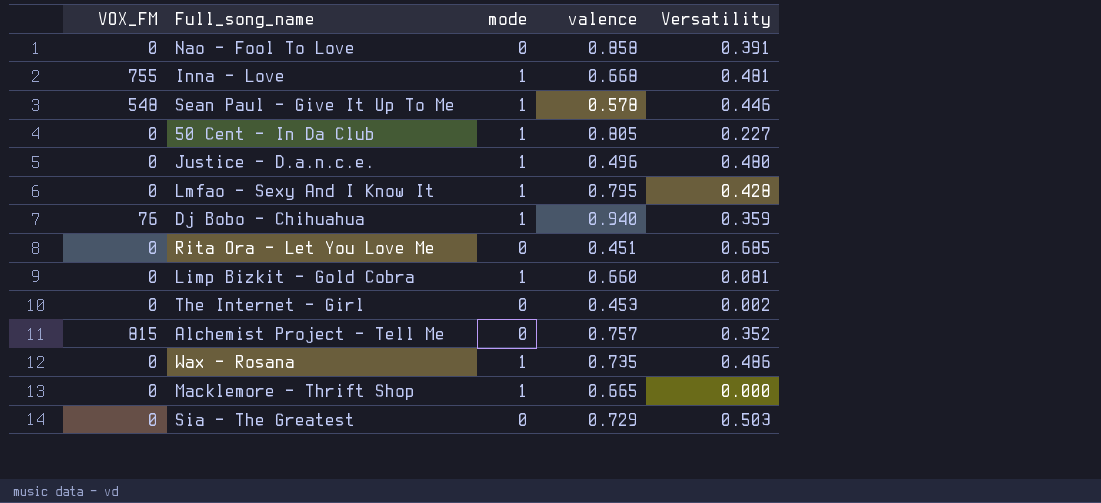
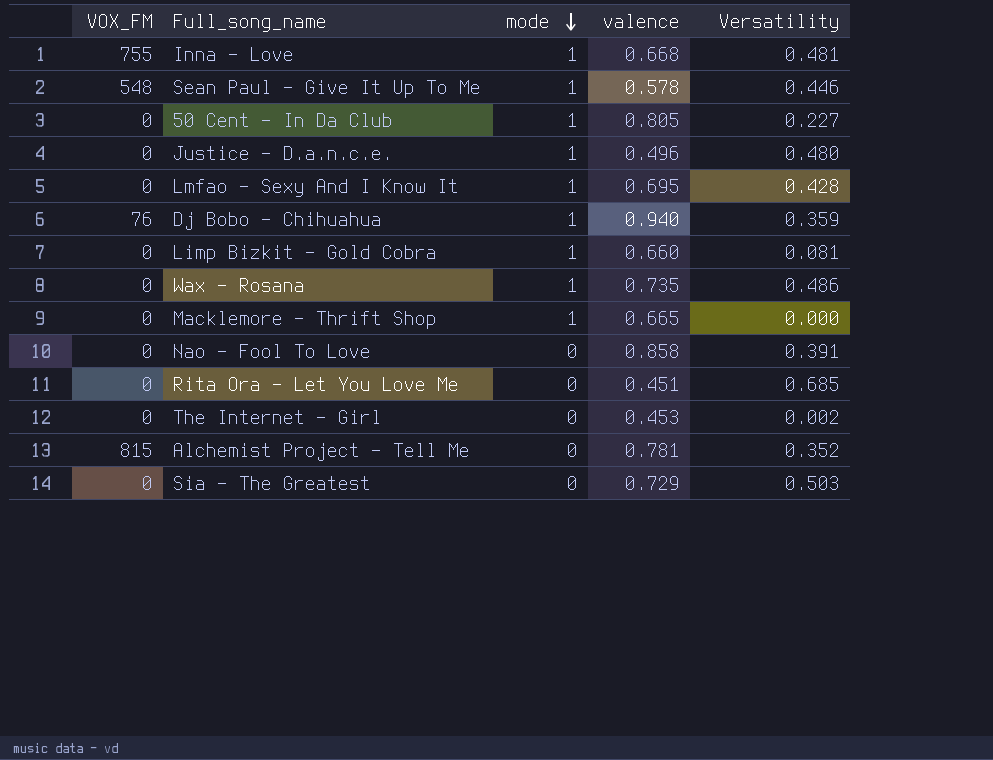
row order: none -> mode descending
Lmfao - Sexy And I Know It | valence: 0.795 -> 0.695
Alchemist Project - Tell Me | valence: 0.757 -> 0.781

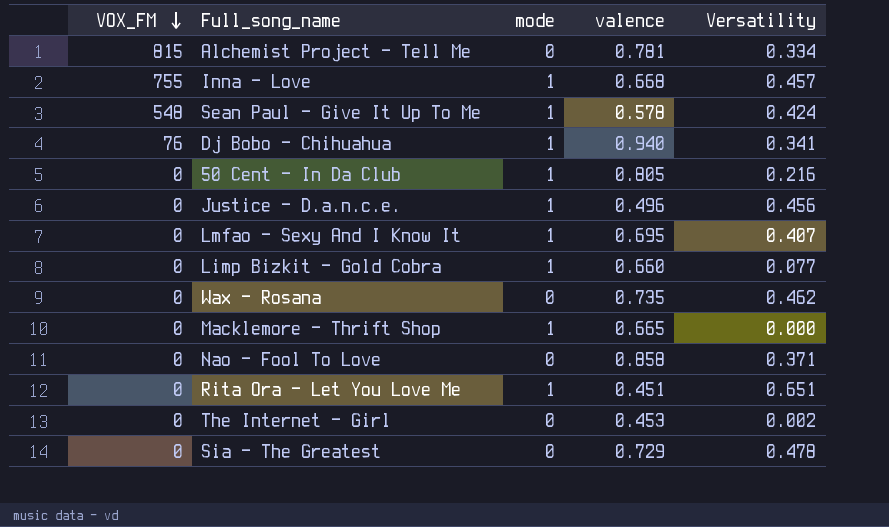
row order: mode descending -> VOX_FM descending
Alchemist Project - Tell Me | Versatility: 0.352 -> 0.334
Inna - Love | Versatility: 0.481 -> 0.457
Sean Paul - Give It Up To Me | Versatility: 0.446 -> 0.424
Dj Bobo - Chihuahua | Versatility: 0.359 -> 0.341
50 Cent - In Da Club | Versatility: 0.227 -> 0.216
Justice - D.a.n.c.e. | Versatility: 0.480 -> 0.456
Lmfao - Sexy And I Know It | Versatility: 0.428 -> 0.407
Limp Bizkit - Gold Cobra | Versatility: 0.081 -> 0.077
Wax - Rosana | mode: 1 -> 0
Wax - Rosana | Versatility: 0.486 -> 0.462
Nao - Fool To Love | Versatility: 0.391 -> 0.371
Rita Ora - Let You Love Me | mode: 0 -> 1
Rita Ora - Let You Love Me | Versatility: 0.685 -> 0.651
Sia - The Greatest | Versatility: 0.503 -> 0.478

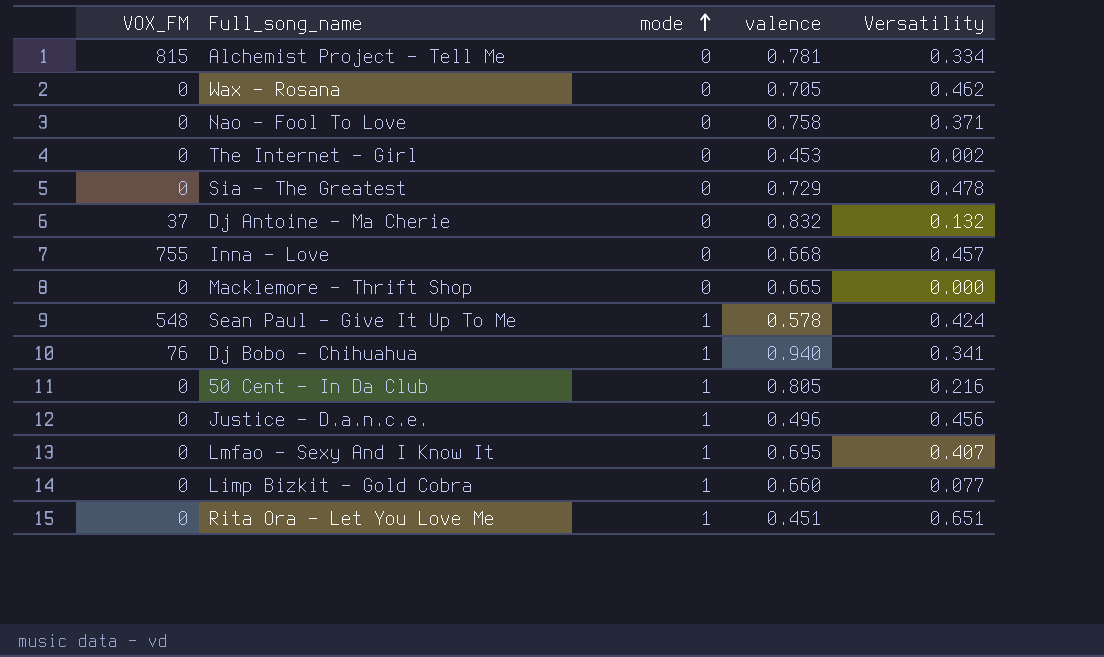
row order: VOX_FM descending -> mode ascending
Wax - Rosana | valence: 0.735 -> 0.705
Nao - Fool To Love | valence: 0.858 -> 0.758
row Dj Antoine - Ma Cherie: none -> 37 | 0 | 0.832 | 0.132
Inna - Love | mode: 1 -> 0
Macklemore - Thrift Shop | mode: 1 -> 0

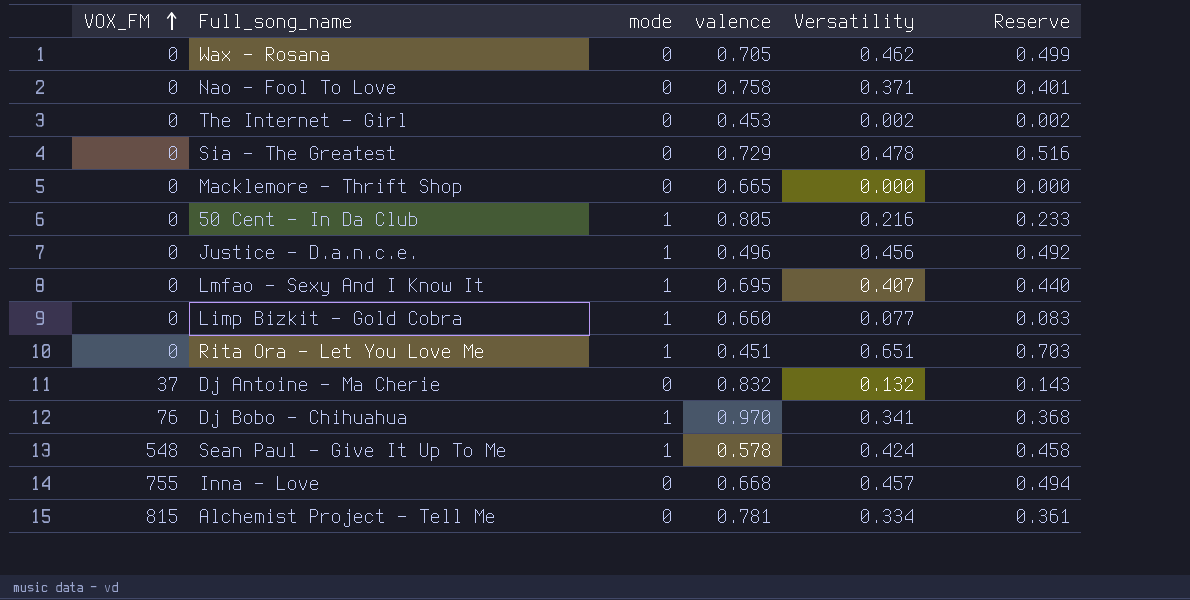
row order: mode ascending -> VOX_FM ascending
column Reserve | formula: none -> [Versatility] * 1.08
Dj Bobo - Chihuahua | valence: 0.940 -> 0.970

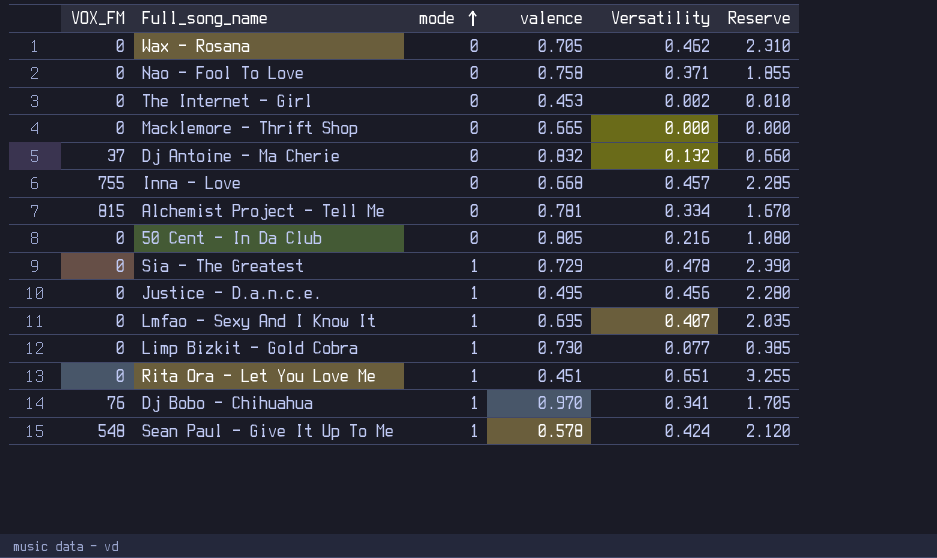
row order: VOX_FM ascending -> mode ascending
column Reserve | formula: [Versatility] * 1.08 -> [Versatility] * 5
50 Cent - In Da Club | mode: 1 -> 0
Sia - The Greatest | mode: 0 -> 1
Justice - D.a.n.c.e. | valence: 0.496 -> 0.495
Limp Bizkit - Gold Cobra | valence: 0.660 -> 0.730

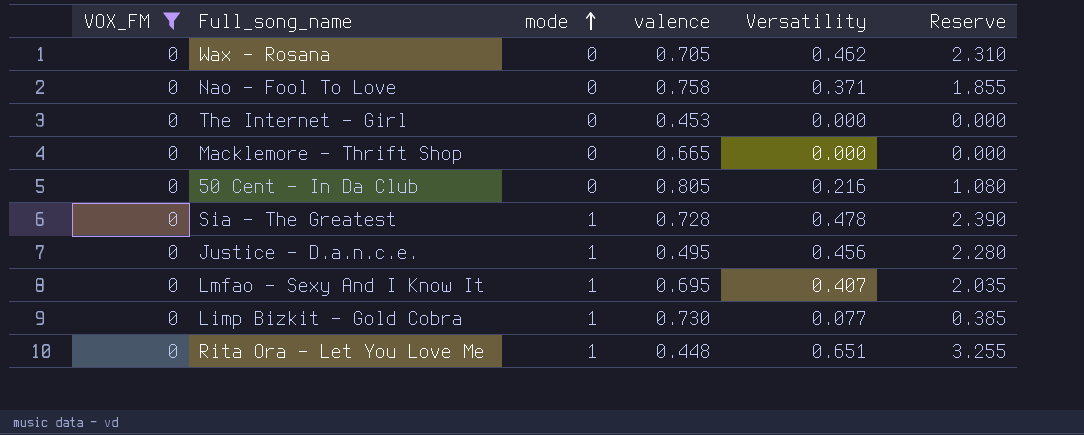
filter: none -> VOX_FM = 0
The Internet - Girl | Versatility: 0.002 -> 0.000
The Internet - Girl | Reserve: 0.010 -> 0.000
Sia - The Greatest | valence: 0.729 -> 0.728
Rita Ora - Let You Love Me | valence: 0.451 -> 0.448

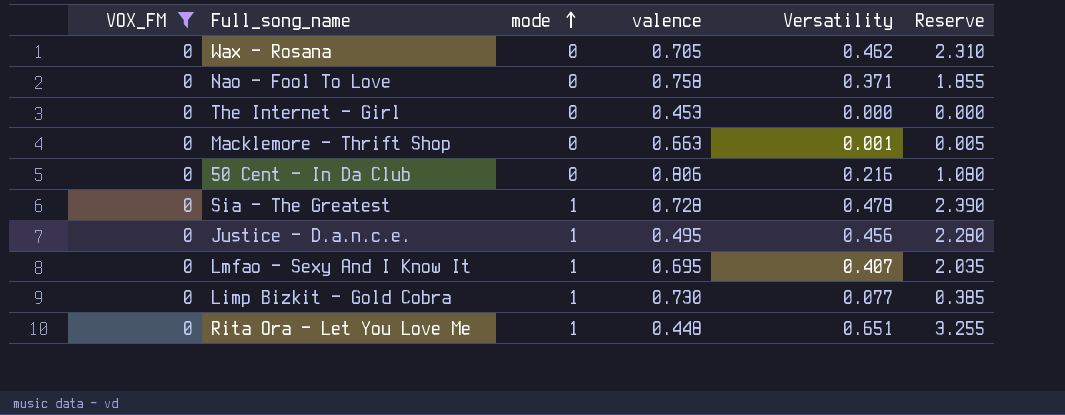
Macklemore - Thrift Shop | valence: 0.665 -> 0.663
Macklemore - Thrift Shop | Versatility: 0.000 -> 0.001
Macklemore - Thrift Shop | Reserve: 0.000 -> 0.005
50 Cent - In Da Club | valence: 0.805 -> 0.806

